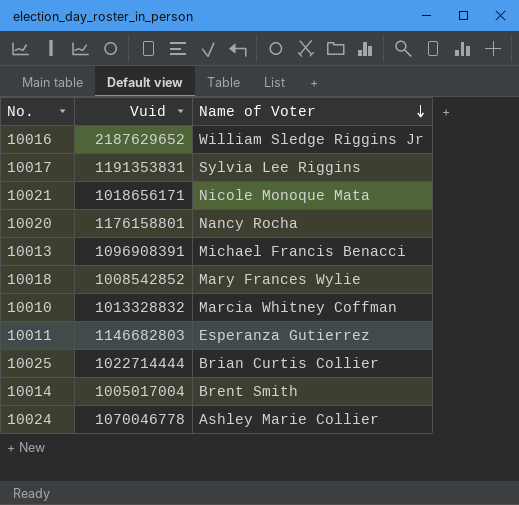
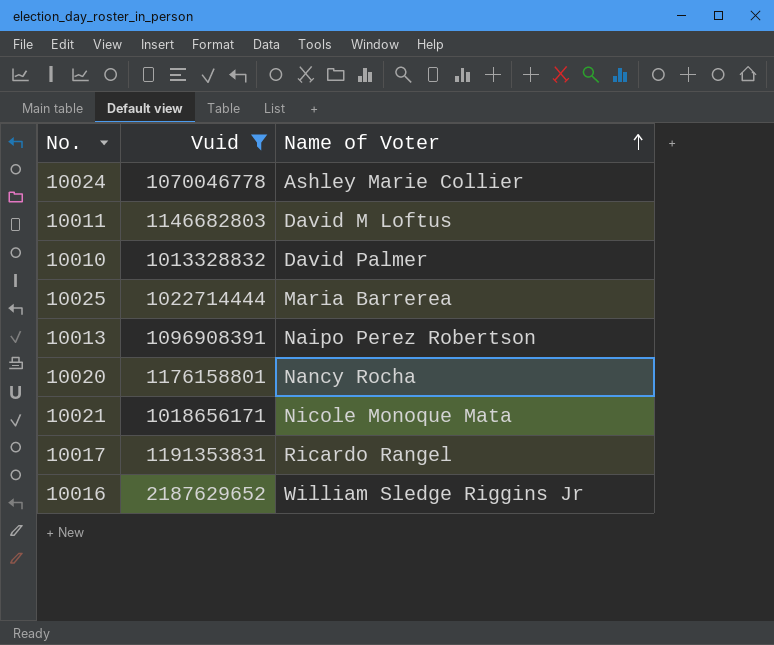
filter: none -> Vuid >= 1013328832
row order: Name of Voter descending -> Name of Voter ascending
10011 | Name of Voter: Esperanza Gutierrez -> David M Loftus
10010 | Name of Voter: Marcia Whitney Coffman -> David Palmer
10025 | Name of Voter: Brian Curtis Collier -> Maria Barrerea
10013 | Name of Voter: Michael Francis Benacci -> Naipo Perez Robertson
10017 | Name of Voter: Sylvia Lee Riggins -> Ricardo Rangel

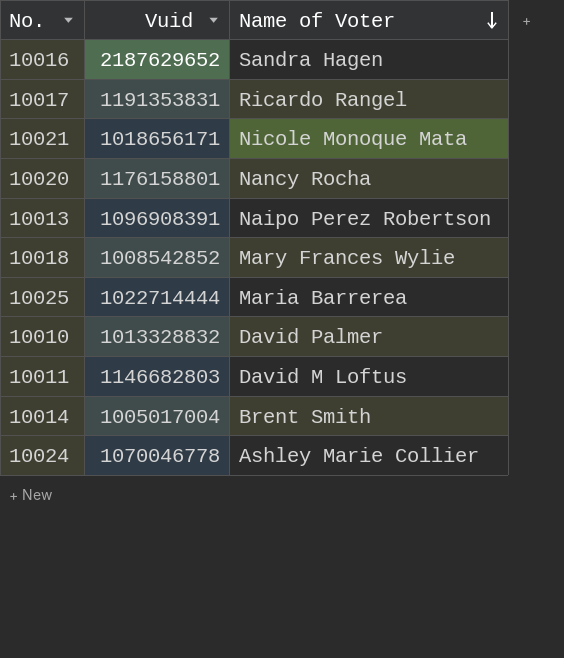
filter: Vuid >= 1013328832 -> none
row order: Name of Voter ascending -> Name of Voter descending
10016 | Name of Voter: William Sledge Riggins Jr -> Sandra Hagen

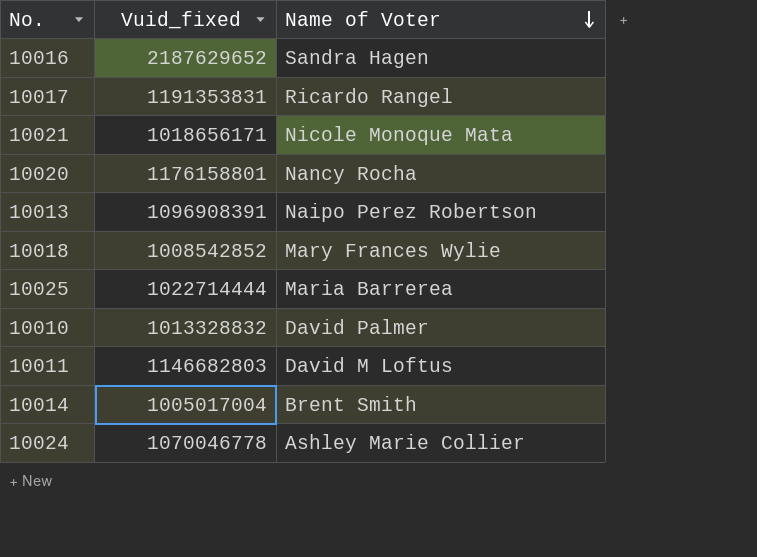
column name: Vuid -> Vuid_fixed

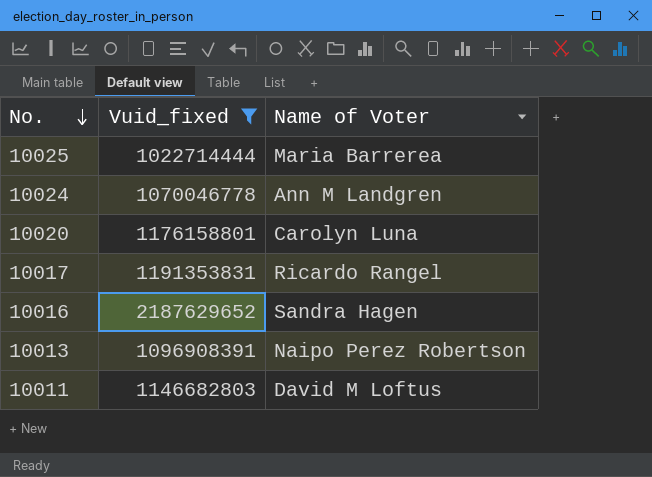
filter: none -> Vuid_fixed >= 1022714444
row order: Name of Voter descending -> No. descending
10024 | Name of Voter: Ashley Marie Collier -> Ann M Landgren
10020 | Name of Voter: Nancy Rocha -> Carolyn Luna

